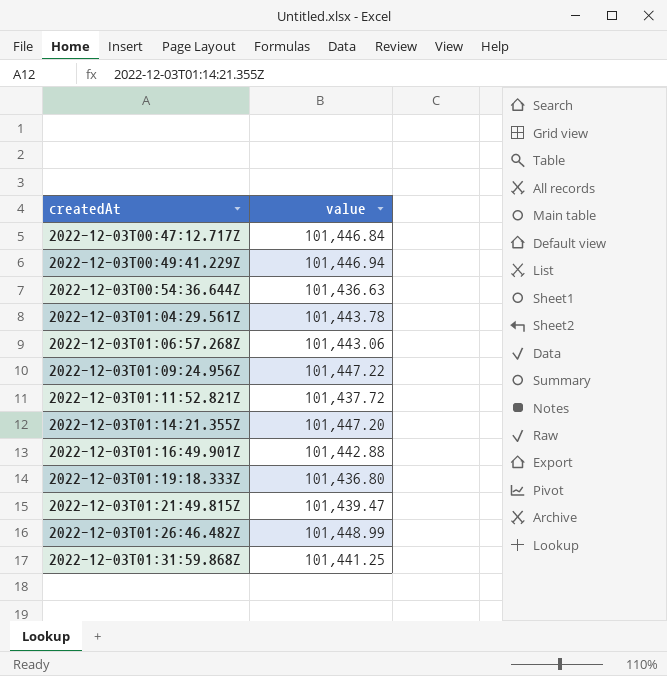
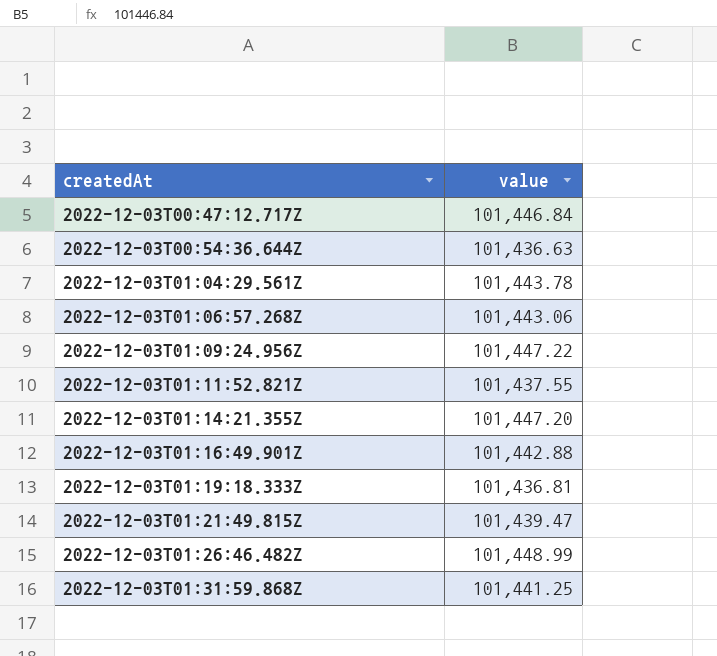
row 2022-12-03T00:49:41.229Z: 101,446.94 -> none
2022-12-03T01:11:52.821Z | value: 101,437.72 -> 101,437.55
2022-12-03T01:19:18.333Z | value: 101,436.80 -> 101,436.81

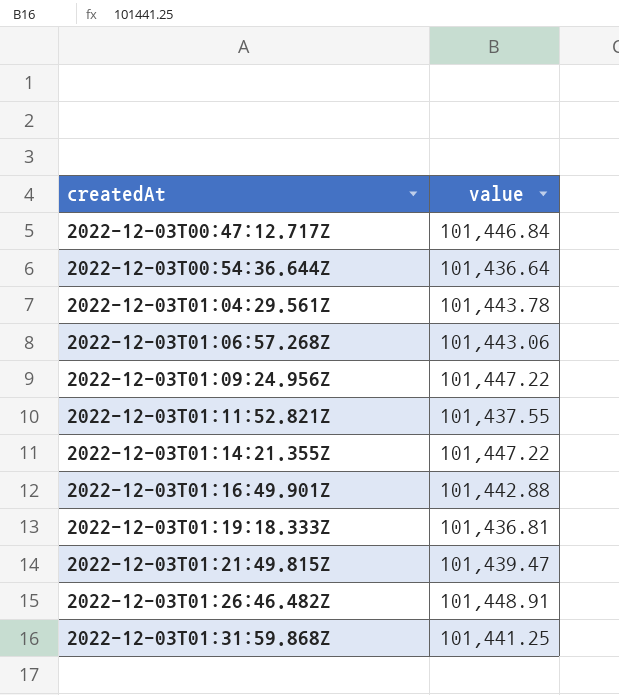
2022-12-03T00:54:36.644Z | value: 101,436.63 -> 101,436.64
2022-12-03T01:14:21.355Z | value: 101,447.20 -> 101,447.22
2022-12-03T01:26:46.482Z | value: 101,448.99 -> 101,448.91

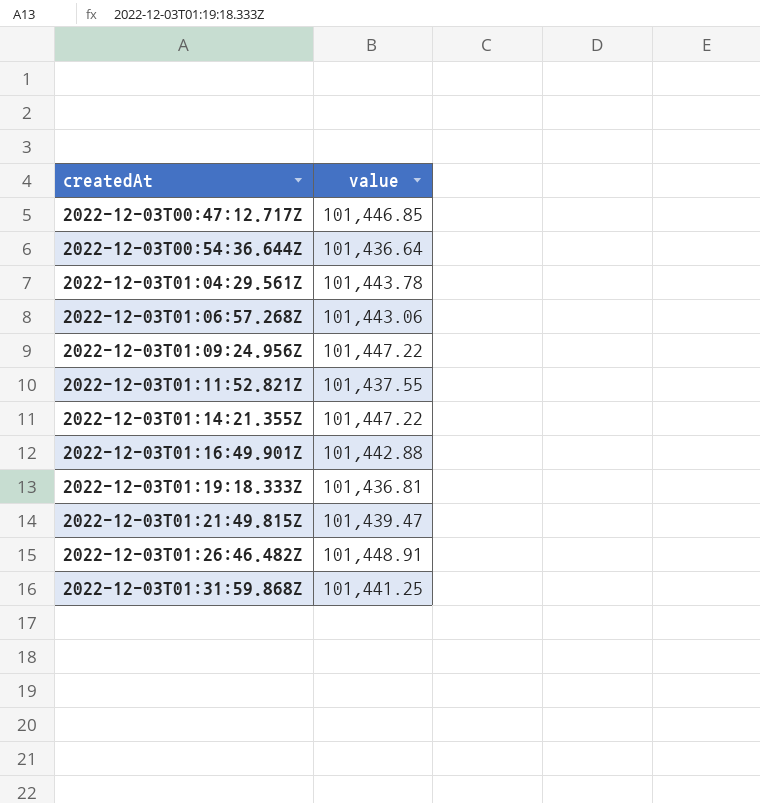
2022-12-03T00:47:12.717Z | value: 101,446.84 -> 101,446.85

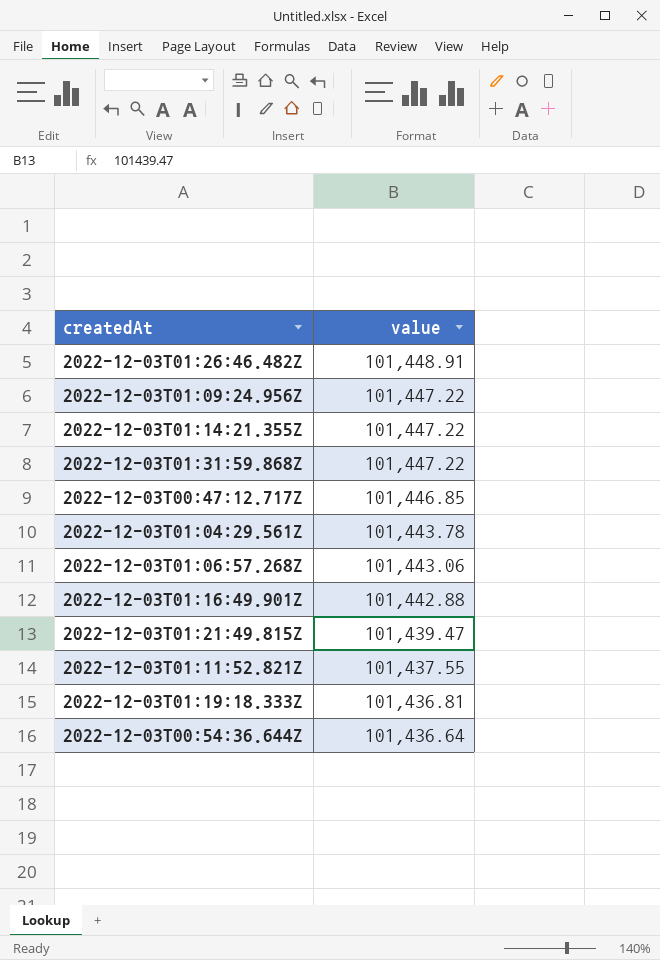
row order: createdAt ascending -> value descending
2022-12-03T01:31:59.868Z | value: 101,441.25 -> 101,447.22

